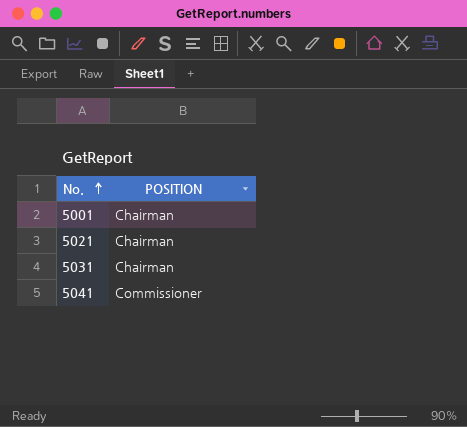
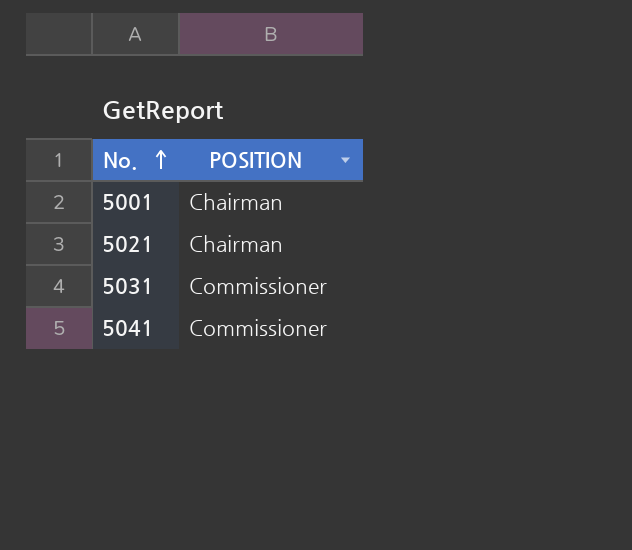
5031 | POSITION: Chairman -> Commissioner

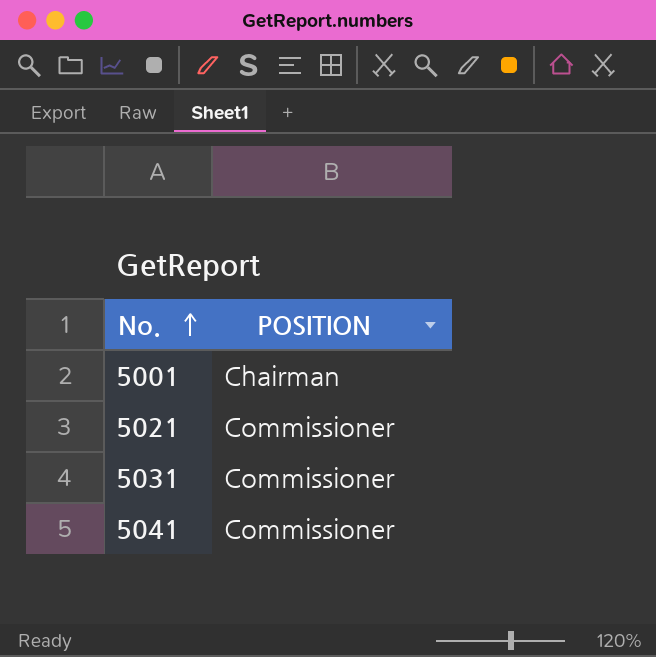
5021 | POSITION: Chairman -> Commissioner

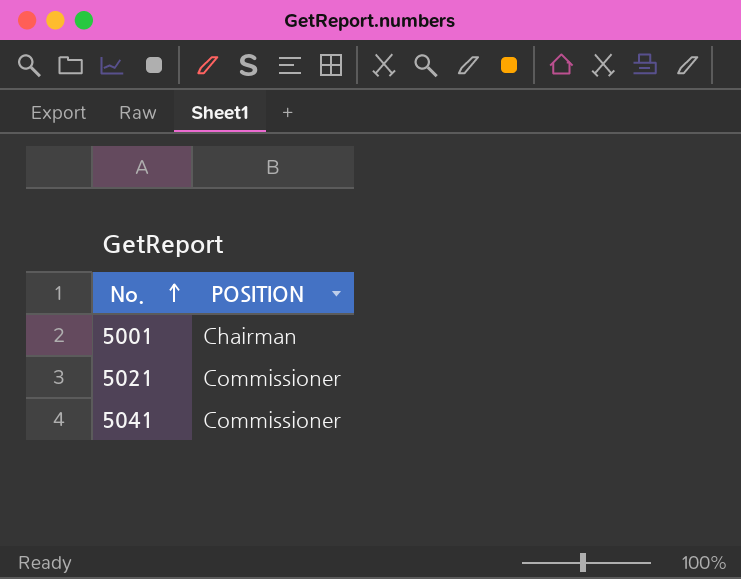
row 5031: Commissioner -> none

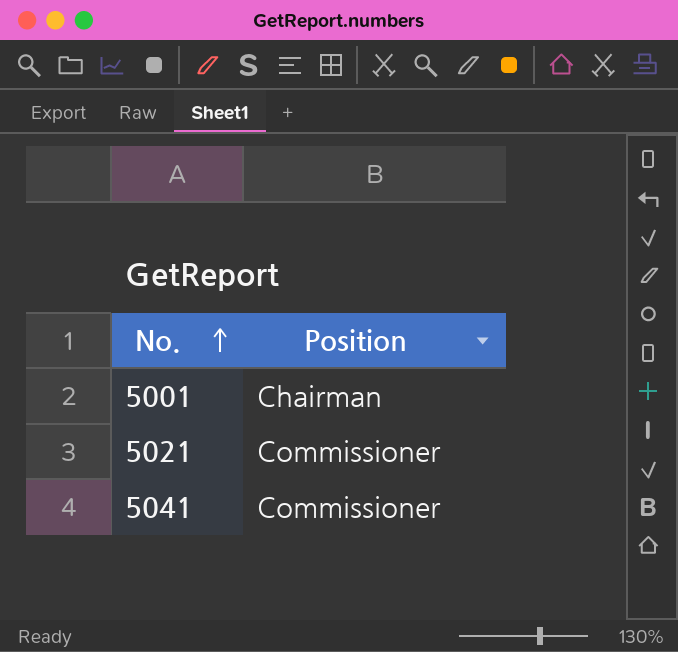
column name: POSITION -> Position

